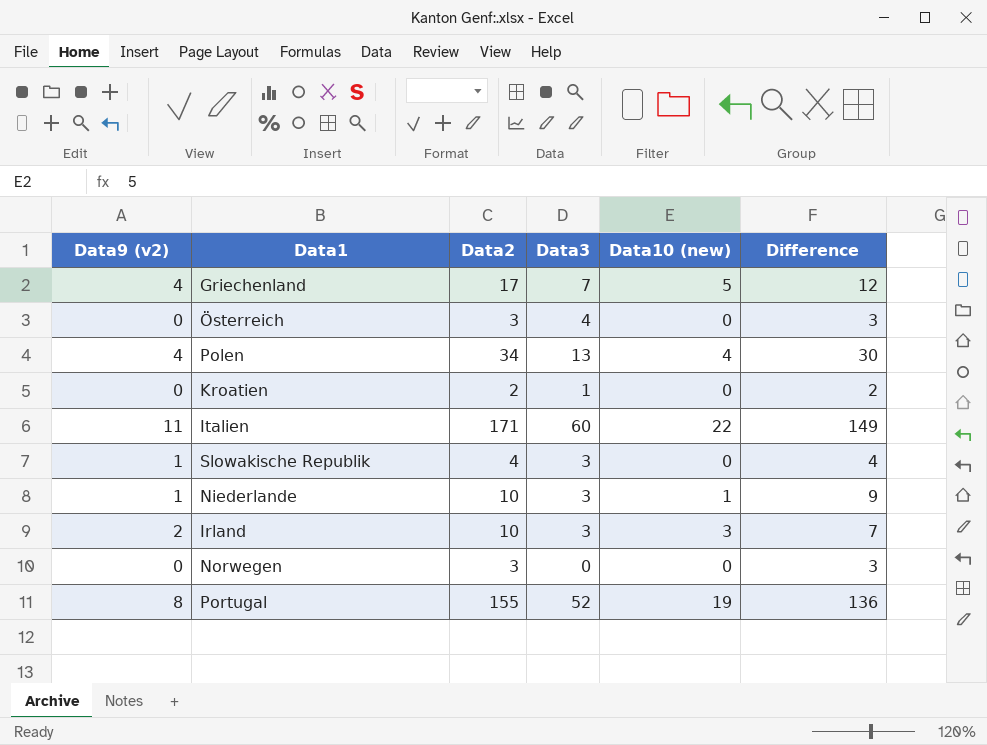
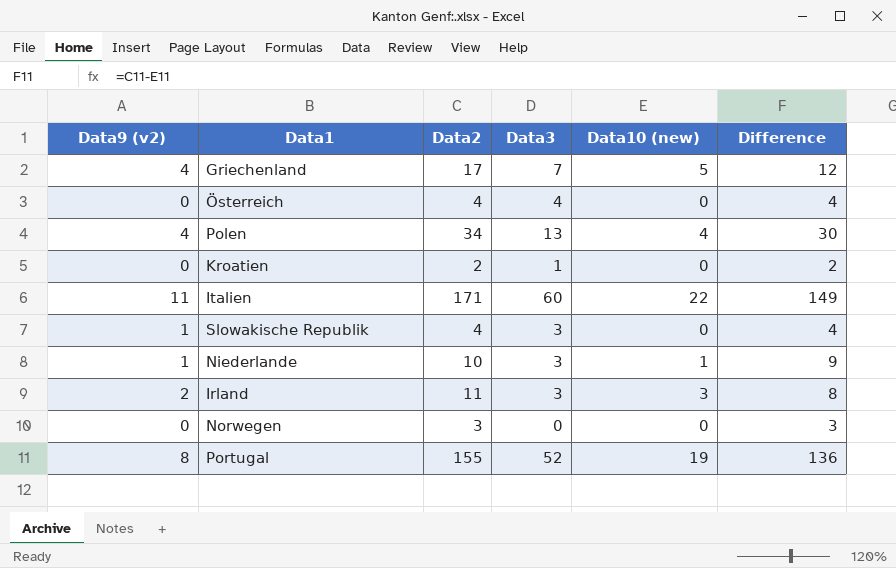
Österreich | Data2: 3 -> 4
Österreich | Difference: 3 -> 4
Irland | Data2: 10 -> 11
Irland | Difference: 7 -> 8

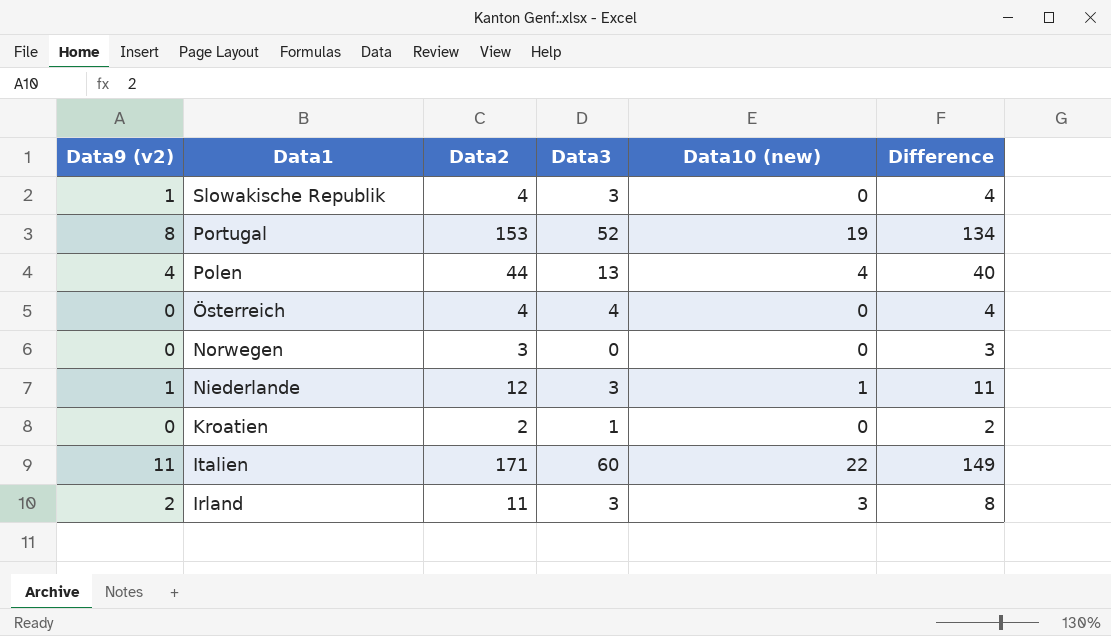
row order: none -> Data1 descending
row Griechenland: 4 | 17 | 7 | 5 | 12 -> none
Portugal | Data2: 155 -> 153
Portugal | Difference: 136 -> 134
Polen | Data2: 34 -> 44
Polen | Difference: 30 -> 40
Niederlande | Data2: 10 -> 12
Niederlande | Difference: 9 -> 11

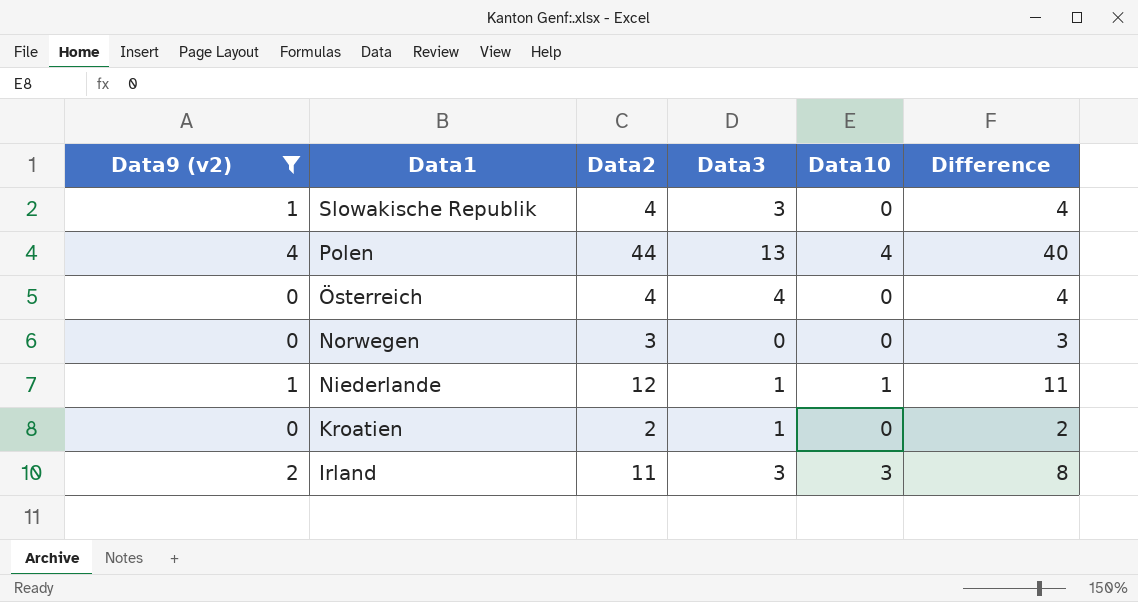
filter: none -> Data9 (v2) <= 4
column name: Data10 (new) -> Data10
Niederlande | Data3: 3 -> 1

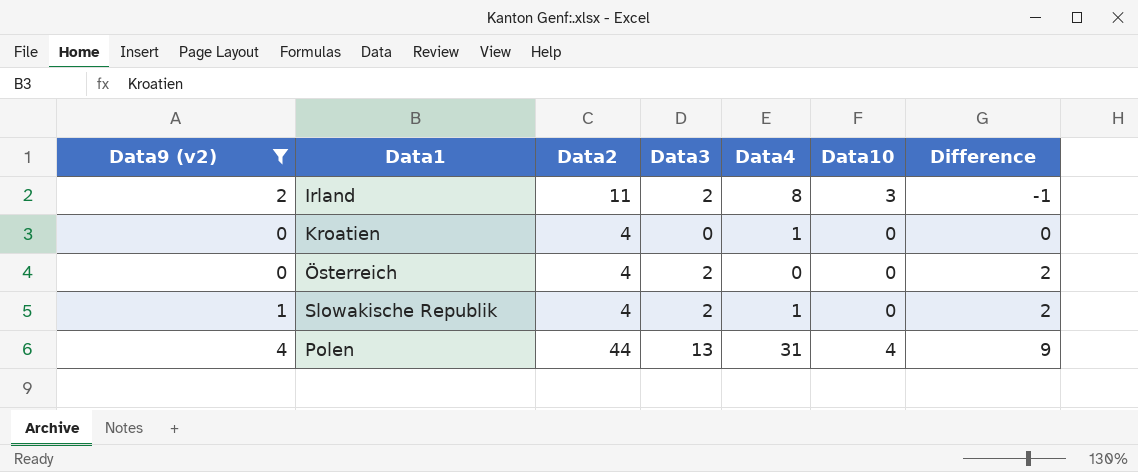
row order: Data1 descending -> Difference ascending
column Data4 | position: none -> 5
column Difference | formula: [Data2] - [Data10] -> [Data3] - [Data10]
row Norwegen: 0 | 3 | 0 | 0 | 3 -> none
row Niederlande: 1 | 12 | 1 | 1 | 11 -> none
Irland | Data3: 3 -> 2
Kroatien | Data2: 2 -> 4
Kroatien | Data3: 1 -> 0
Österreich | Data3: 4 -> 2
Slowakische Republik | Data3: 3 -> 2

